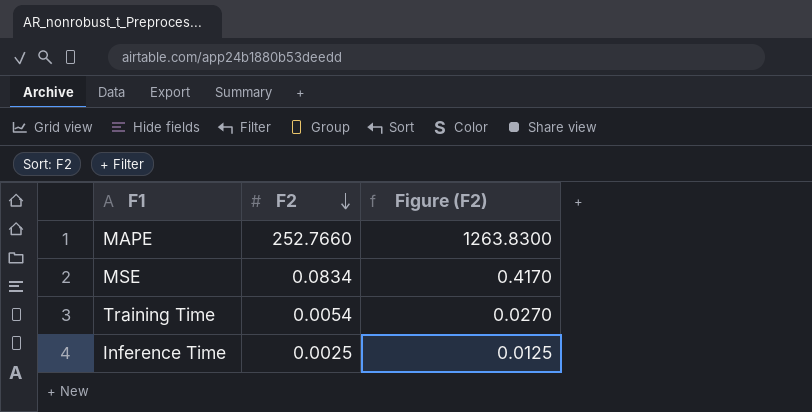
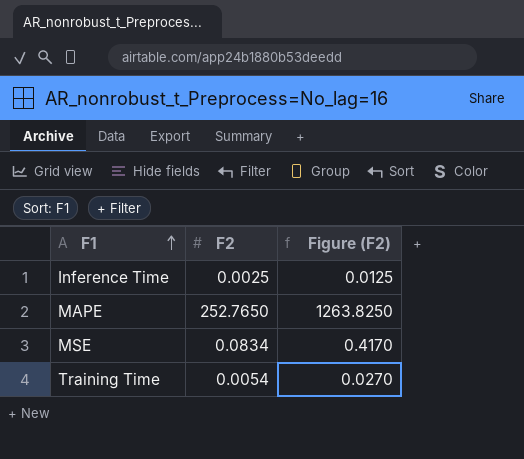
row order: F2 descending -> F1 ascending
MAPE | F2: 252.7660 -> 252.7650
MAPE | Figure (F2): 1263.8300 -> 1263.8250

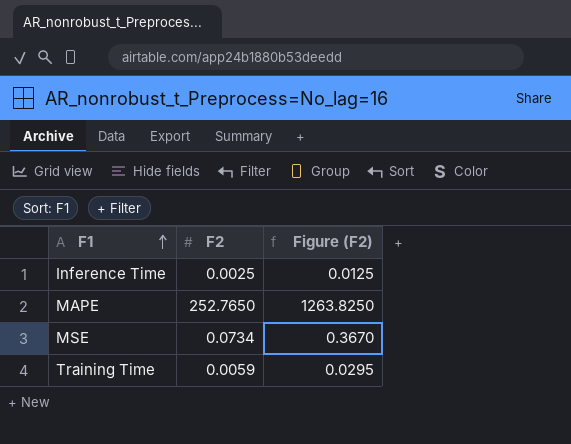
MSE | F2: 0.0834 -> 0.0734
MSE | Figure (F2): 0.4170 -> 0.3670
Training Time | F2: 0.0054 -> 0.0059
Training Time | Figure (F2): 0.0270 -> 0.0295

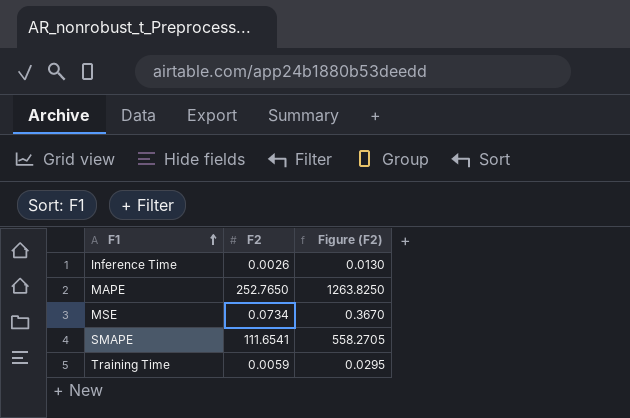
Inference Time | F2: 0.0025 -> 0.0026
Inference Time | Figure (F2): 0.0125 -> 0.0130
row SMAPE: none -> 111.6541 | 558.2705

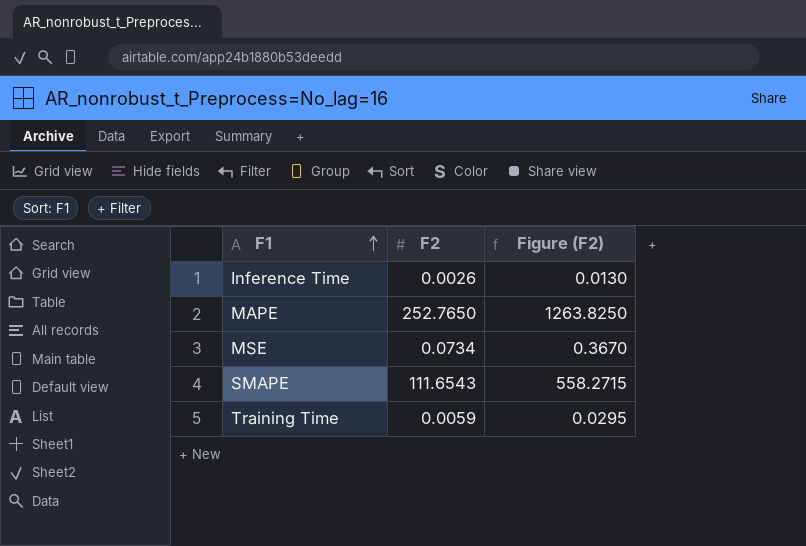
SMAPE | F2: 111.6541 -> 111.6543
SMAPE | Figure (F2): 558.2705 -> 558.2715

